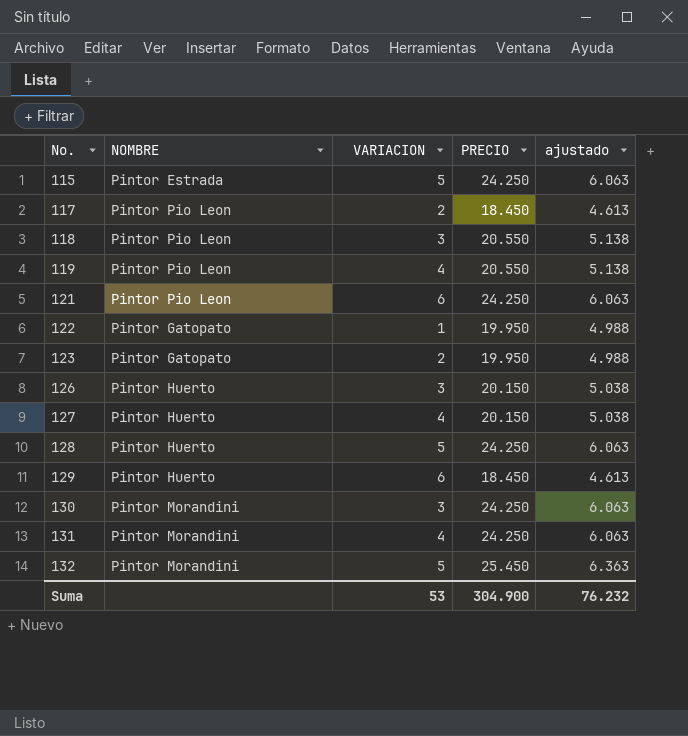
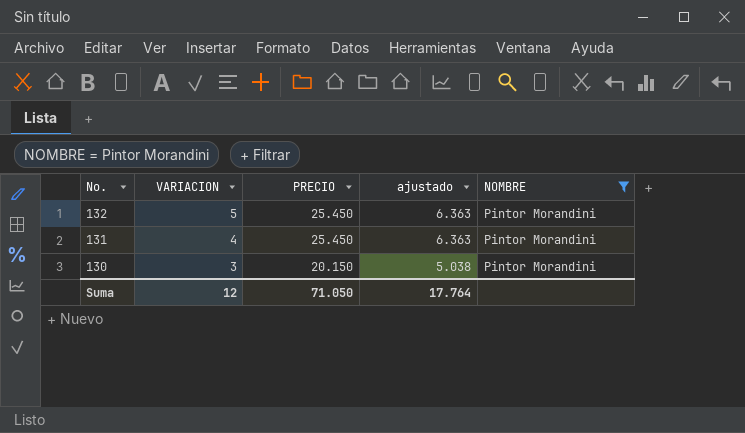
filter: none -> NOMBRE = Pintor Morandini
row order: No. ascending -> No. descending
column NOMBRE | position: 2 -> 5
131 | PRECIO: 24.250 -> 25.450
131 | ajustado: 6.063 -> 6.363
130 | PRECIO: 24.250 -> 20.150
130 | ajustado: 6.063 -> 5.038
Suma | VARIACION: 53 -> 12
Suma | PRECIO: 304.900 -> 71.050
Suma | ajustado: 76.232 -> 17.764

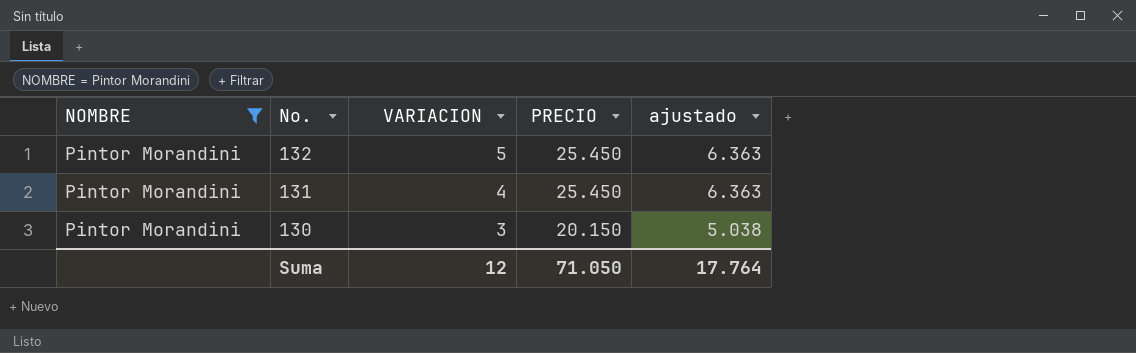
column NOMBRE | position: 5 -> 1

